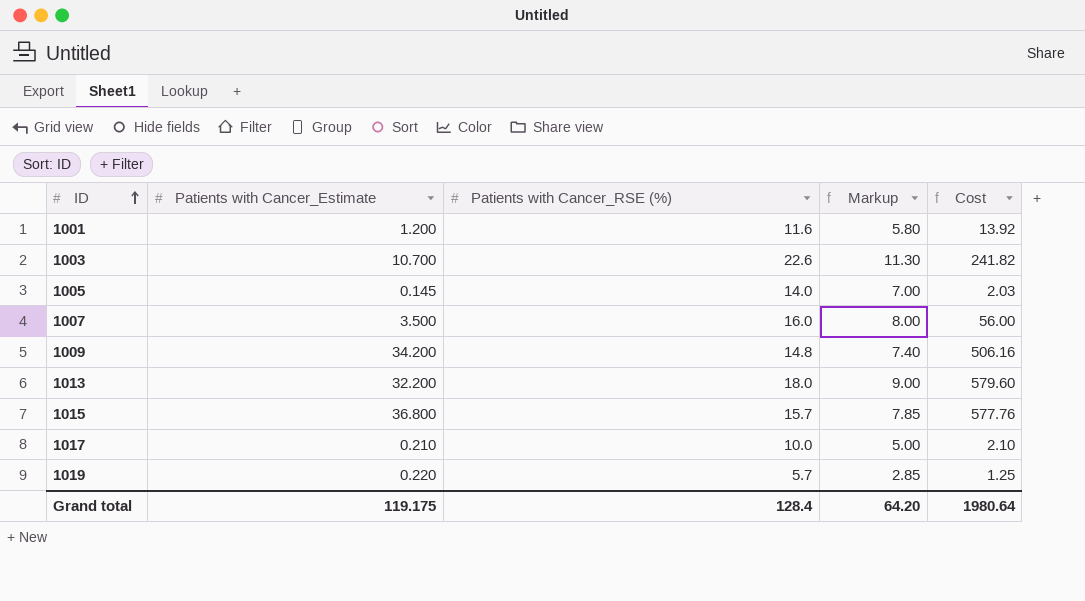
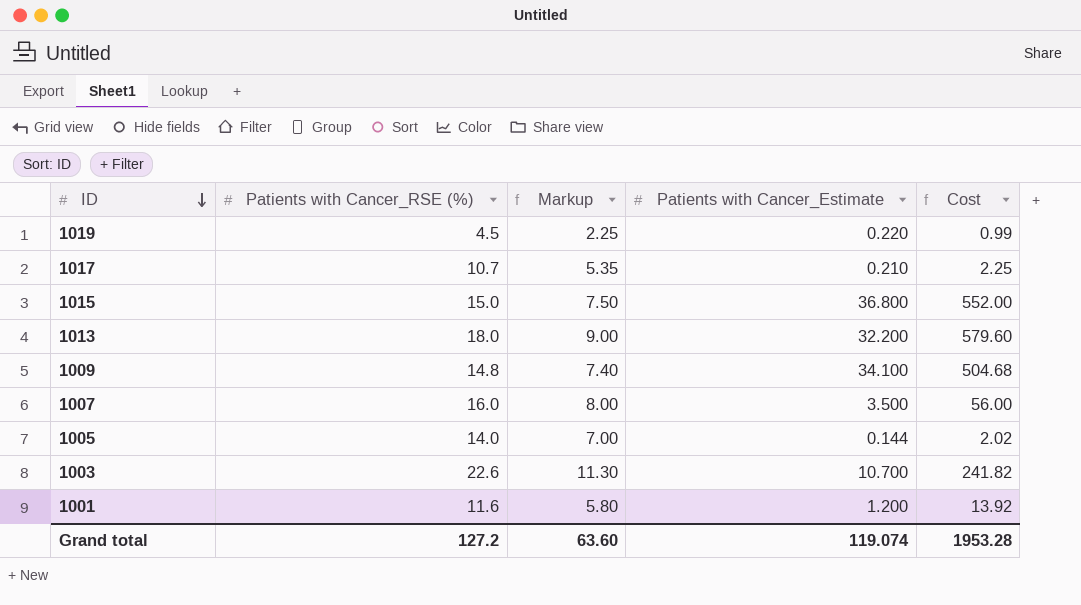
row order: ID ascending -> ID descending
column Patients with Cancer_Estimate | position: 2 -> 4
1019 | Patients with Cancer_RSE (%): 5.7 -> 4.5
1019 | Markup: 2.85 -> 2.25
1019 | Cost: 1.25 -> 0.99
1017 | Patients with Cancer_RSE (%): 10.0 -> 10.7
1017 | Markup: 5.00 -> 5.35
1017 | Cost: 2.10 -> 2.25
1015 | Patients with Cancer_RSE (%): 15.7 -> 15.0
1015 | Markup: 7.85 -> 7.50
1015 | Cost: 577.76 -> 552.00
1009 | Patients with Cancer_Estimate: 34.200 -> 34.100
1009 | Cost: 506.16 -> 504.68
1005 | Patients with Cancer_Estimate: 0.145 -> 0.144
1005 | Cost: 2.03 -> 2.02
Grand total | Patients with Cancer_RSE (%): 128.4 -> 127.2
Grand total | Markup: 64.20 -> 63.60
Grand total | Patients with Cancer_Estimate: 119.175 -> 119.074
Grand total | Cost: 1980.64 -> 1953.28

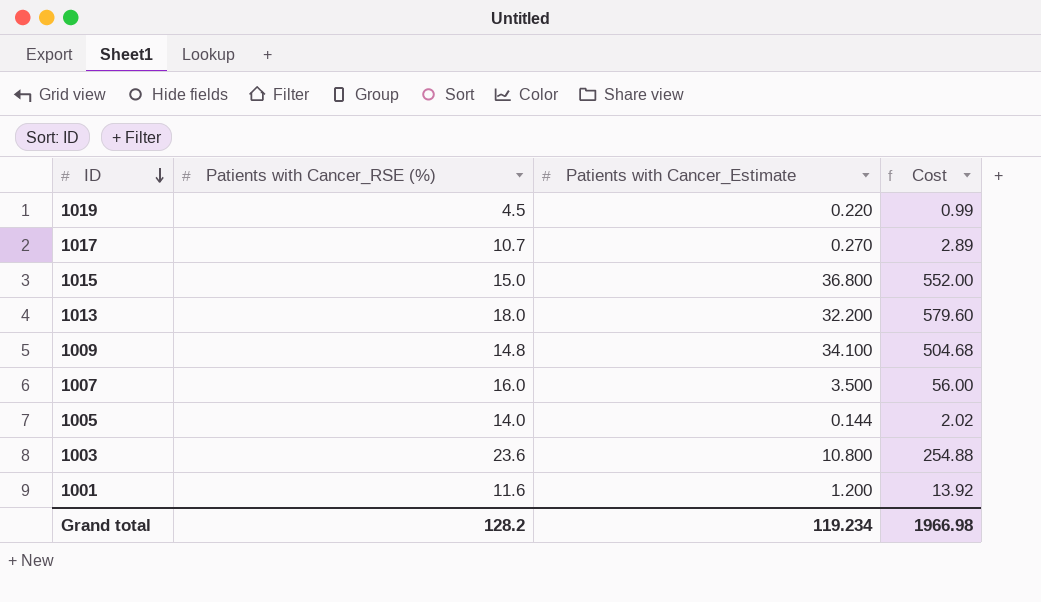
column Markup | formula: [Patients with Cancer_RSE (%)] * 0.5 -> none
1017 | Patients with Cancer_Estimate: 0.210 -> 0.270
1017 | Cost: 2.25 -> 2.89
1003 | Patients with Cancer_RSE (%): 22.6 -> 23.6
1003 | Patients with Cancer_Estimate: 10.700 -> 10.800
1003 | Cost: 241.82 -> 254.88
Grand total | Patients with Cancer_RSE (%): 127.2 -> 128.2
Grand total | Patients with Cancer_Estimate: 119.074 -> 119.234
Grand total | Cost: 1953.28 -> 1966.98

